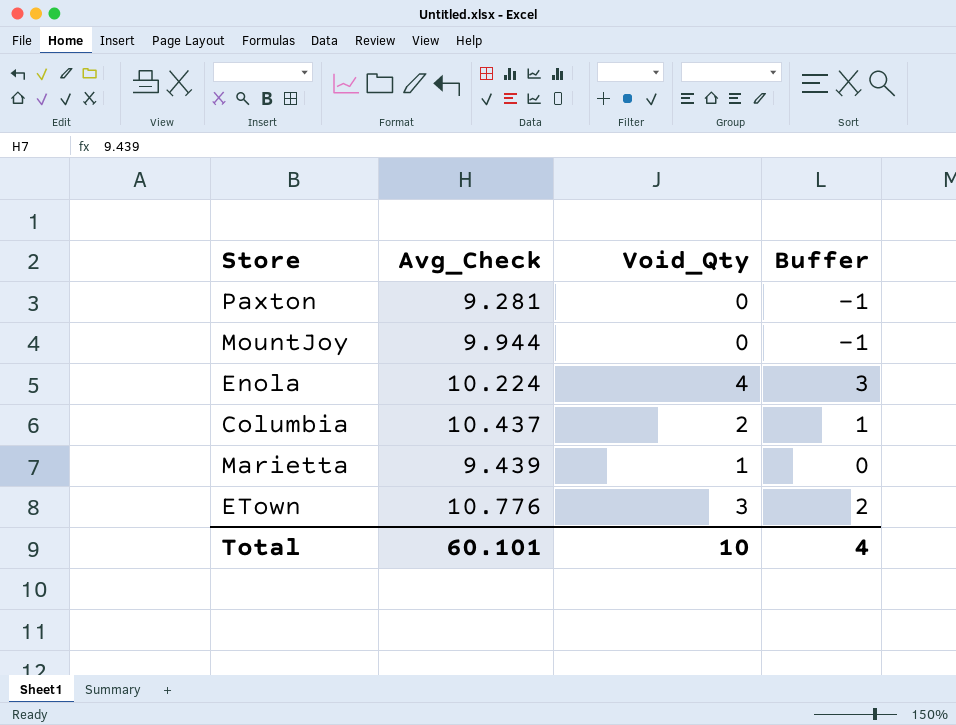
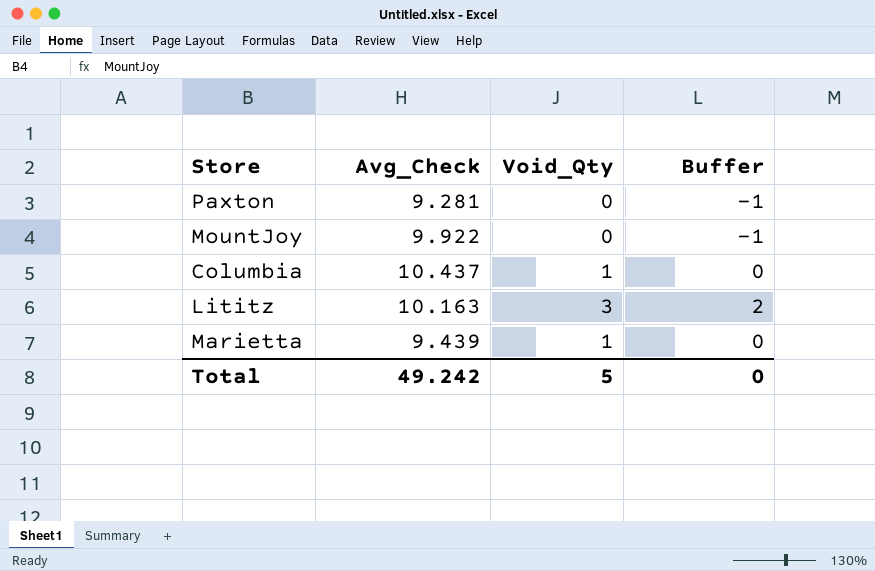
row Enola: 10.224 | 4 | 3 -> none
row ETown: 10.776 | 3 | 2 -> none
MountJoy | Avg_Check: 9.944 -> 9.922
Columbia | Void_Qty: 2 -> 1
Columbia | Buffer: 1 -> 0
row Lititz: none -> 10.163 | 3 | 2
Total | Avg_Check: 60.101 -> 49.242
Total | Void_Qty: 10 -> 5
Total | Buffer: 4 -> 0

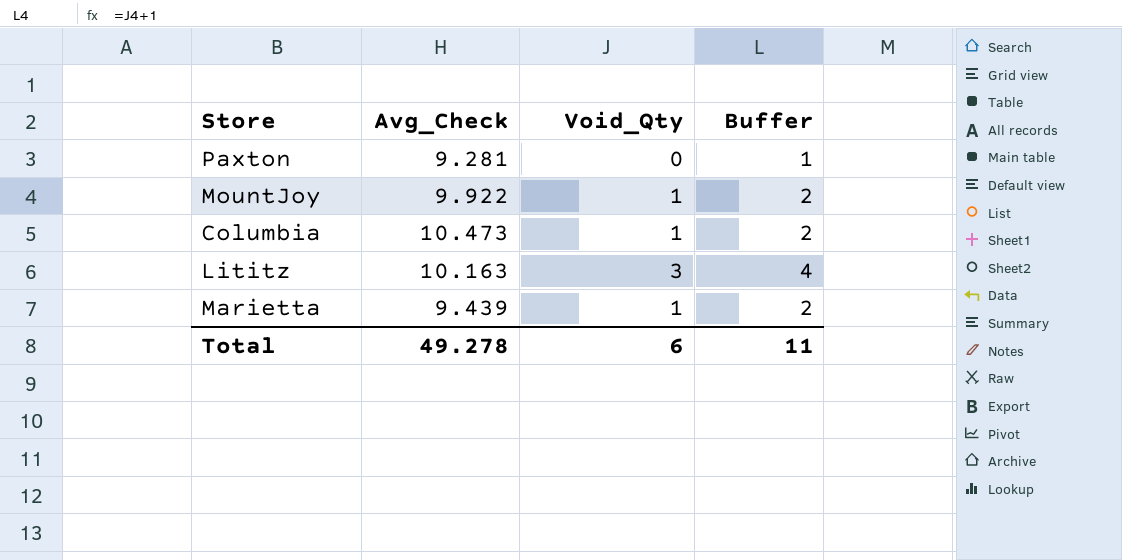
column Buffer | formula: [Void_Qty] - 1 -> [Void_Qty] + 1
MountJoy | Void_Qty: 0 -> 1
Columbia | Avg_Check: 10.437 -> 10.473
Total | Avg_Check: 49.242 -> 49.278
Total | Void_Qty: 5 -> 6
Total | Buffer: 0 -> 11

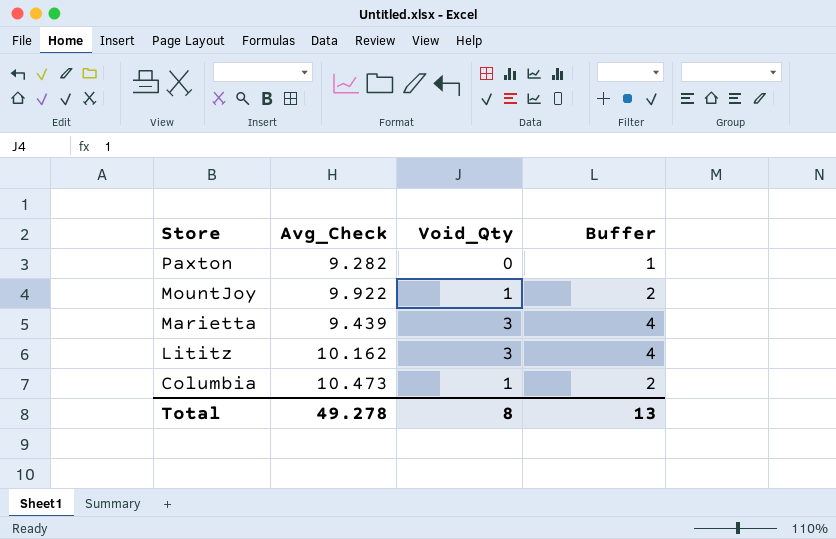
row order: none -> Store descending
Paxton | Avg_Check: 9.281 -> 9.282
Marietta | Void_Qty: 1 -> 3
Marietta | Buffer: 2 -> 4
Lititz | Avg_Check: 10.163 -> 10.162
Total | Void_Qty: 6 -> 8
Total | Buffer: 11 -> 13

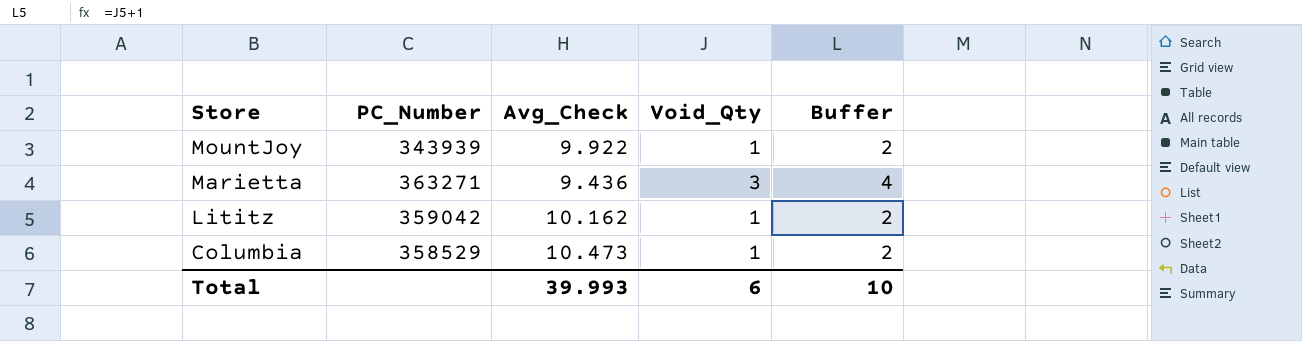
column PC_Number | position: none -> 2
row Paxton: 9.282 | 0 | 1 -> none
Marietta | Avg_Check: 9.439 -> 9.436
Lititz | Void_Qty: 3 -> 1
Lititz | Buffer: 4 -> 2
Total | Avg_Check: 49.278 -> 39.993
Total | Void_Qty: 8 -> 6
Total | Buffer: 13 -> 10

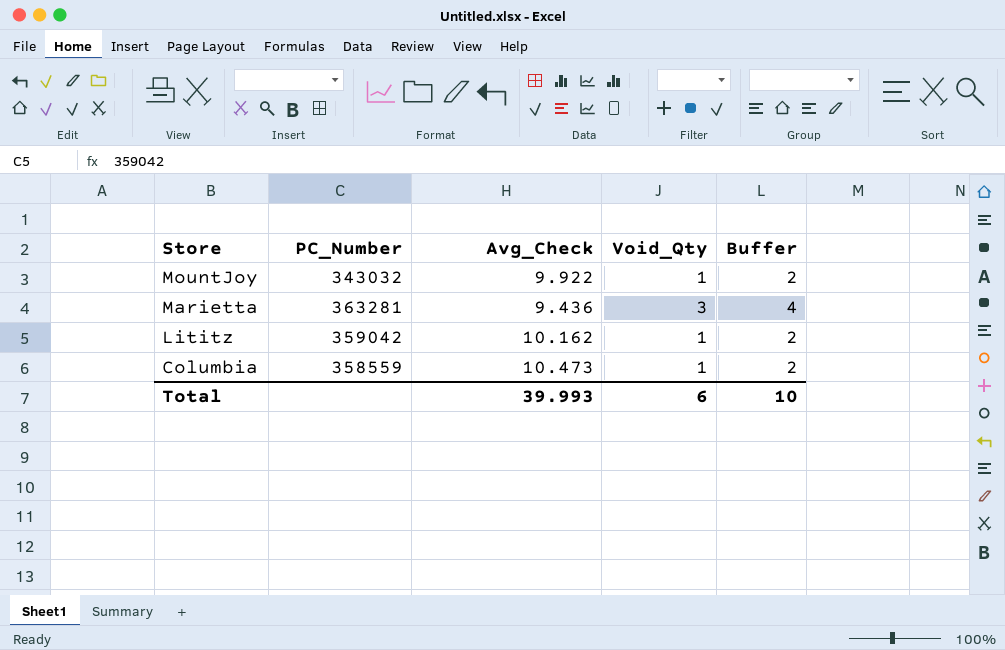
MountJoy | PC_Number: 343939 -> 343032
Marietta | PC_Number: 363271 -> 363281
Columbia | PC_Number: 358529 -> 358559

